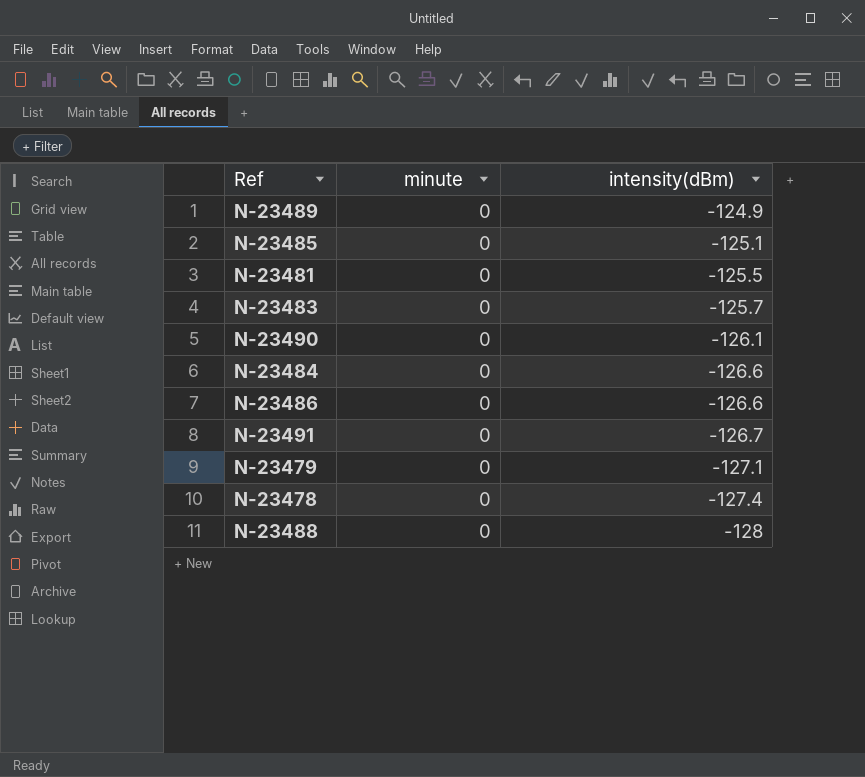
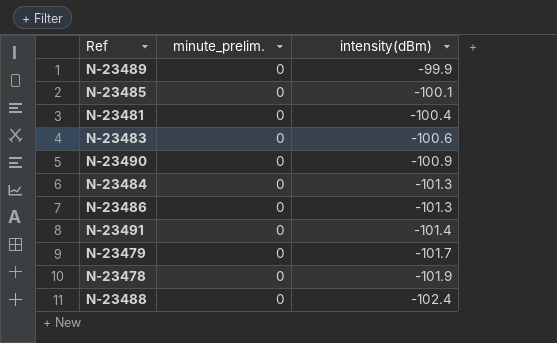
column name: minute -> minute_prelim.
N-23489 | intensity(dBm): -124.9 -> -99.9
N-23485 | intensity(dBm): -125.1 -> -100.1
N-23481 | intensity(dBm): -125.5 -> -100.4
N-23483 | intensity(dBm): -125.7 -> -100.6
N-23490 | intensity(dBm): -126.1 -> -100.9
N-23484 | intensity(dBm): -126.6 -> -101.3
N-23486 | intensity(dBm): -126.6 -> -101.3
N-23491 | intensity(dBm): -126.7 -> -101.4
N-23479 | intensity(dBm): -127.1 -> -101.7
N-23478 | intensity(dBm): -127.4 -> -101.9
N-23488 | intensity(dBm): -128 -> -102.4

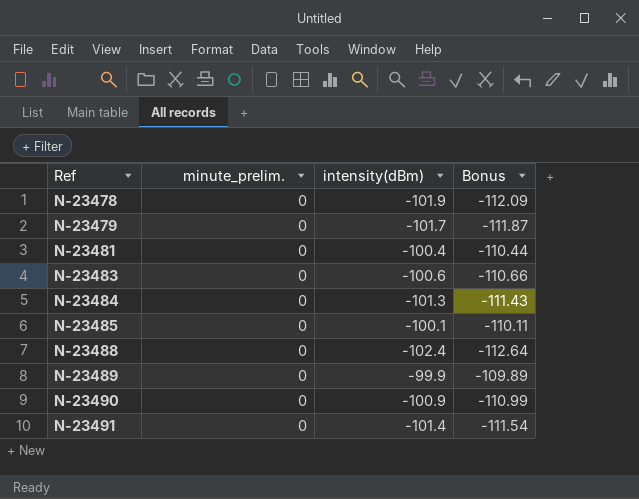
row order: intensity(dBm) descending -> Ref ascending
column Bonus | formula: none -> [intensity(dBm)] * 1.1
row N-23486: 0 | -101.3 -> none

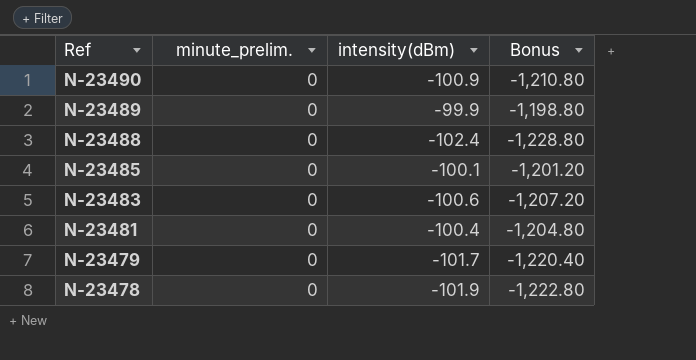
row order: Ref ascending -> Ref descending
column Bonus | formula: [intensity(dBm)] * 1.1 -> [intensity(dBm)] * 12
row N-23484: 0 | -101.3 | -111.43 -> none
row N-23491: 0 | -101.4 | -111.54 -> none

